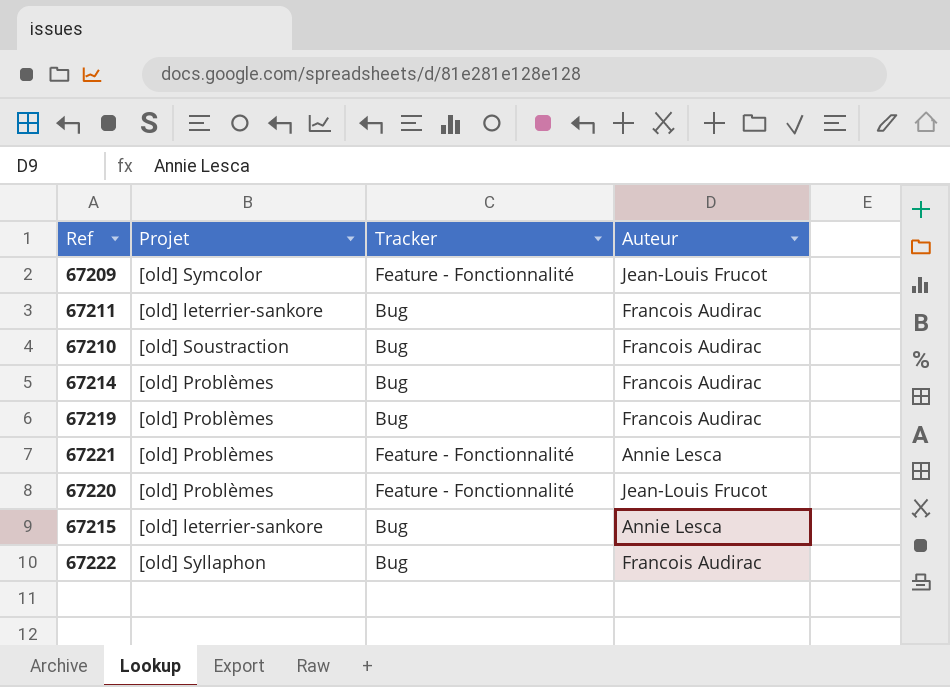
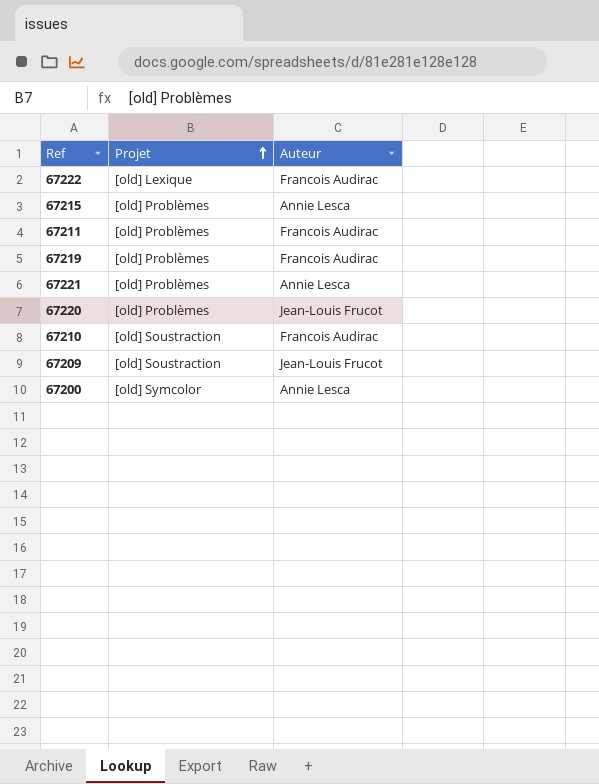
row order: none -> Projet ascending
column Tracker | position: 3 -> none
row 67214: [old] Problèmes | Bug | Francois Audirac -> none
67222 | Projet: [old] Syllaphon -> [old] Lexique
67215 | Projet: [old] leterrier-sankore -> [old] Problèmes
67211 | Projet: [old] leterrier-sankore -> [old] Problèmes
67209 | Projet: [old] Symcolor -> [old] Soustraction
row 67200: none -> [old] Symcolor | Annie Lesca

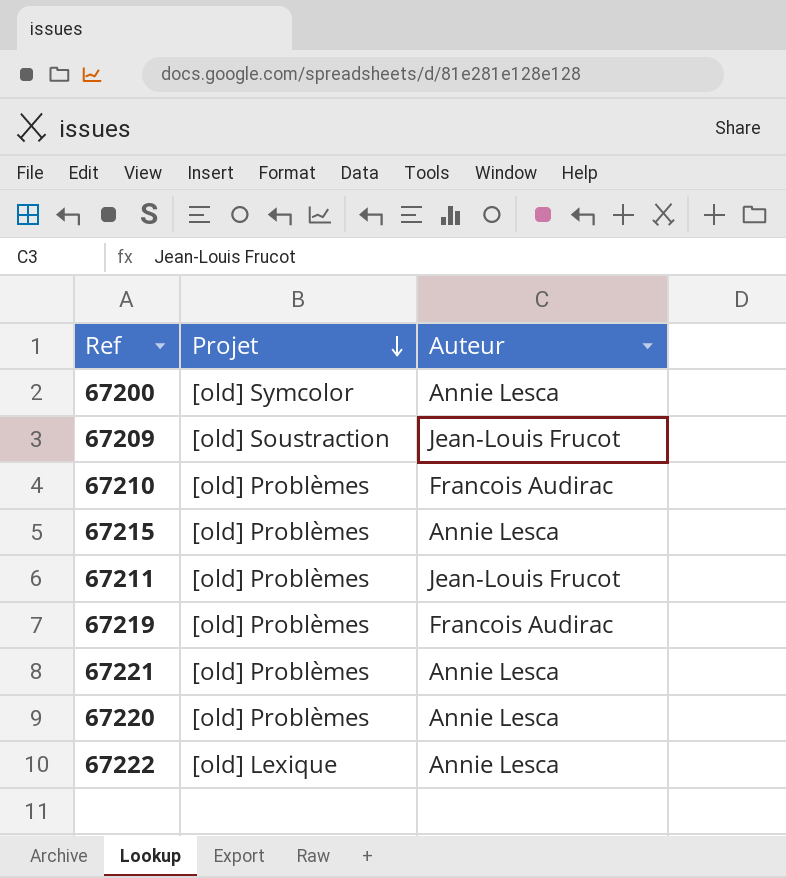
row order: Projet ascending -> Projet descending
67210 | Projet: [old] Soustraction -> [old] Problèmes
67211 | Auteur: Francois Audirac -> Jean-Louis Frucot
67220 | Auteur: Jean-Louis Frucot -> Annie Lesca
67222 | Auteur: Francois Audirac -> Annie Lesca

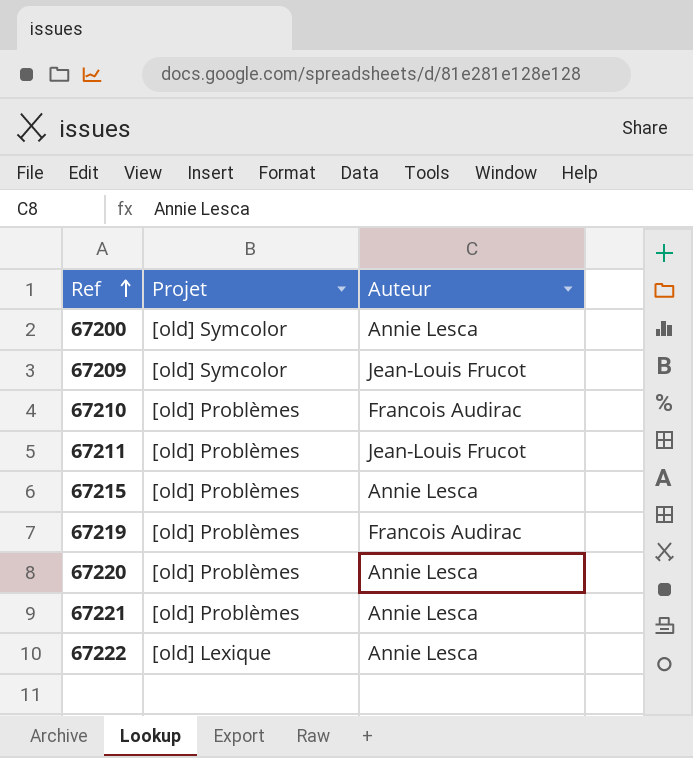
row order: Projet descending -> Ref ascending
67209 | Projet: [old] Soustraction -> [old] Symcolor

